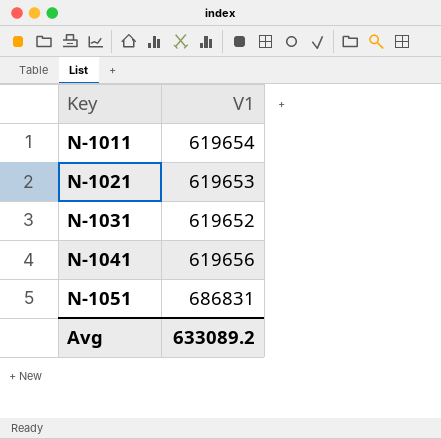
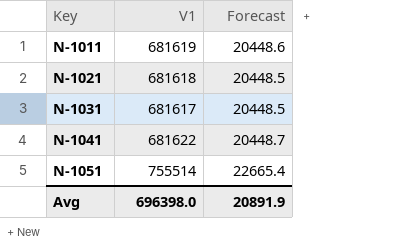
column Forecast | formula: none -> [V1] * 0.03
N-1011 | V1: 619654 -> 681619
N-1021 | V1: 619653 -> 681618
N-1031 | V1: 619652 -> 681617
N-1041 | V1: 619656 -> 681622
N-1051 | V1: 686831 -> 755514
Avg | V1: 633089.2 -> 696398.0

